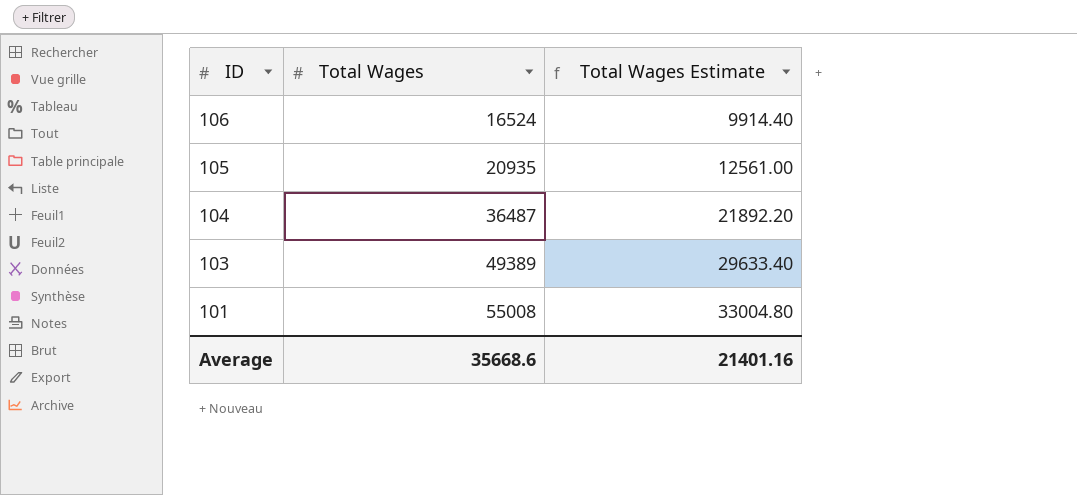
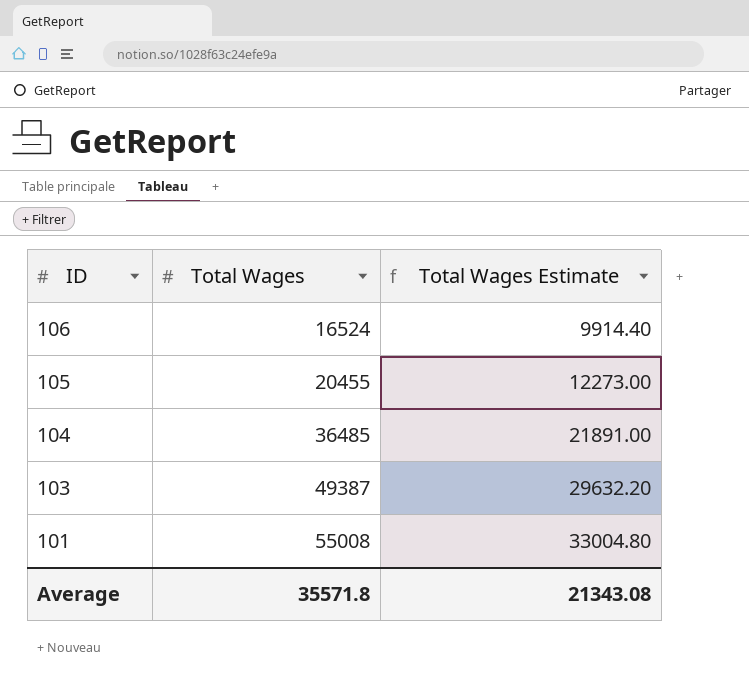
105 | Total Wages: 20935 -> 20455
105 | Total Wages Estimate: 12561.00 -> 12273.00
104 | Total Wages: 36487 -> 36485
104 | Total Wages Estimate: 21892.20 -> 21891.00
103 | Total Wages: 49389 -> 49387
103 | Total Wages Estimate: 29633.40 -> 29632.20
Average | Total Wages: 35668.6 -> 35571.8
Average | Total Wages Estimate: 21401.16 -> 21343.08

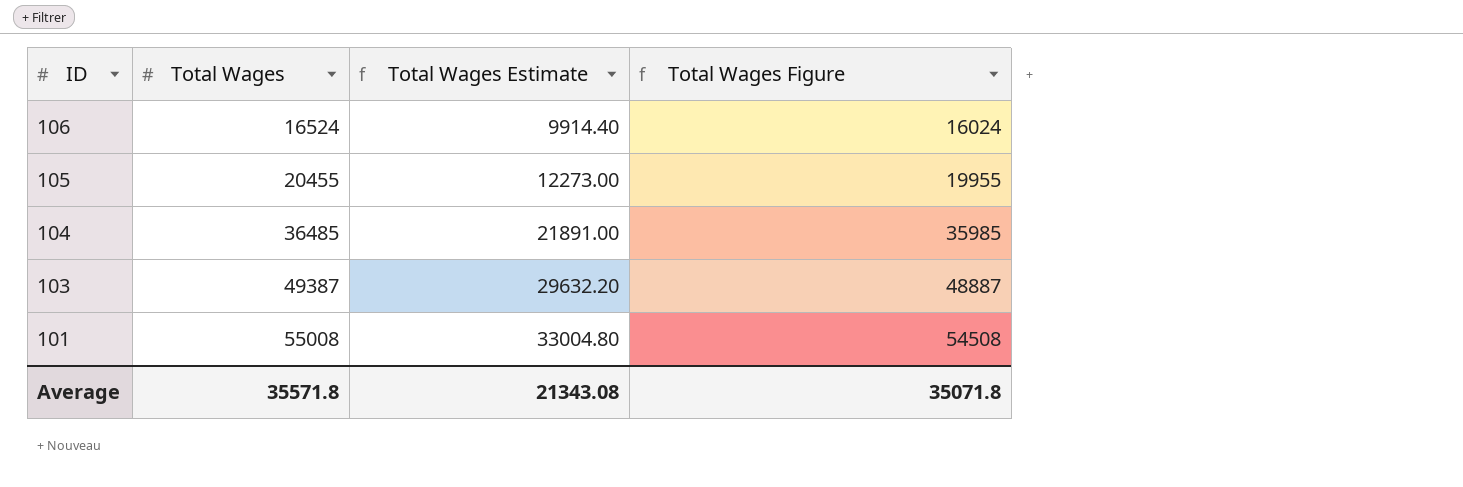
column Total Wages Figure | formula: none -> [Total Wages] - 500

